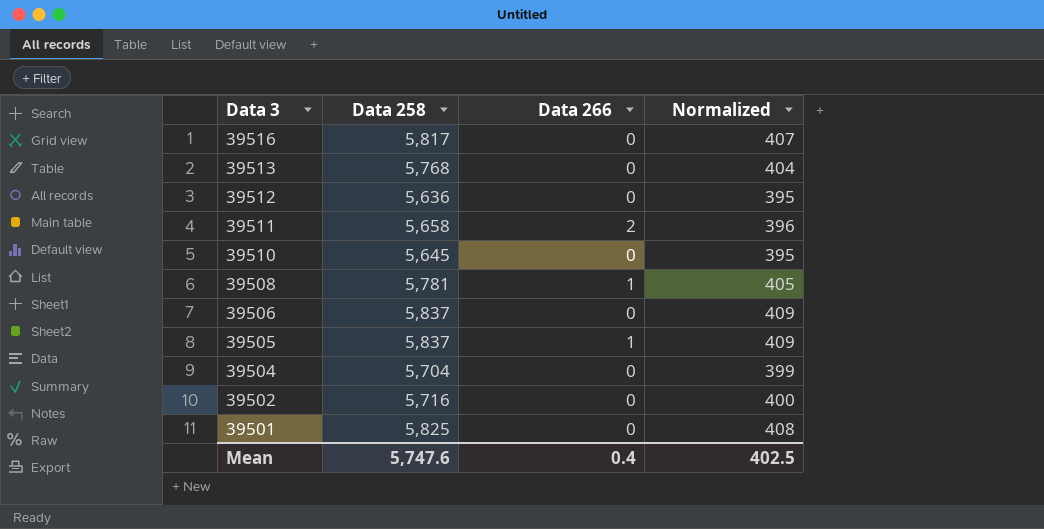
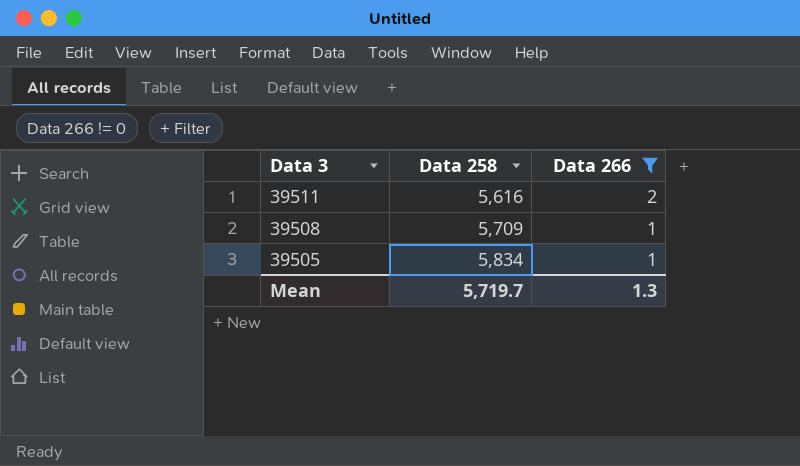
filter: none -> Data 266 != 0
column Normalized | formula: [Data 258] * 0.07 -> none
39511 | Data 258: 5,658 -> 5,616
39508 | Data 258: 5,781 -> 5,709
39505 | Data 258: 5,837 -> 5,834
Mean | Data 258: 5,747.6 -> 5,719.7
Mean | Data 266: 0.4 -> 1.3

